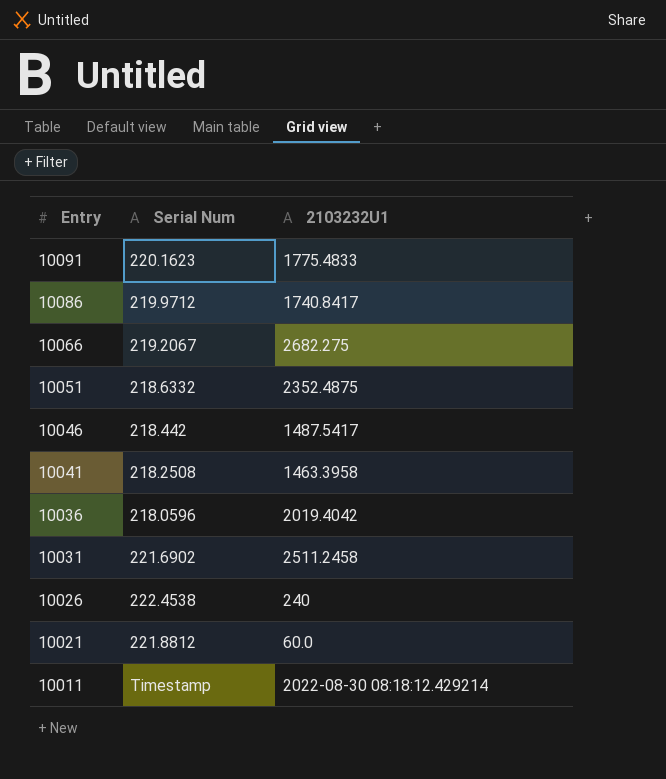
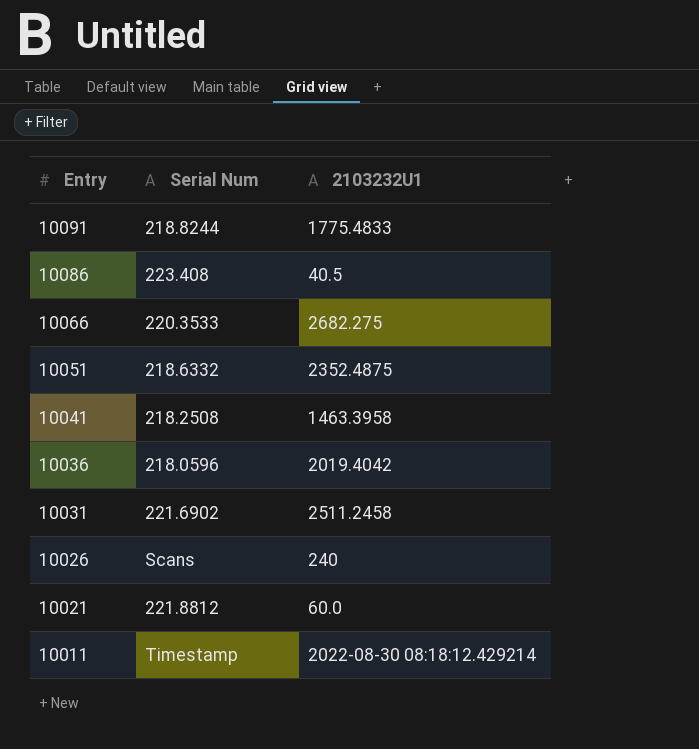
row 10046: 218.442 | 1487.5417 -> none
10091 | Serial Num: 220.1623 -> 218.8244
10086 | Serial Num: 219.9712 -> 223.408
10086 | 2103232U1: 1740.8417 -> 40.5
10066 | Serial Num: 219.2067 -> 220.3533
10026 | Serial Num: 222.4538 -> Scans

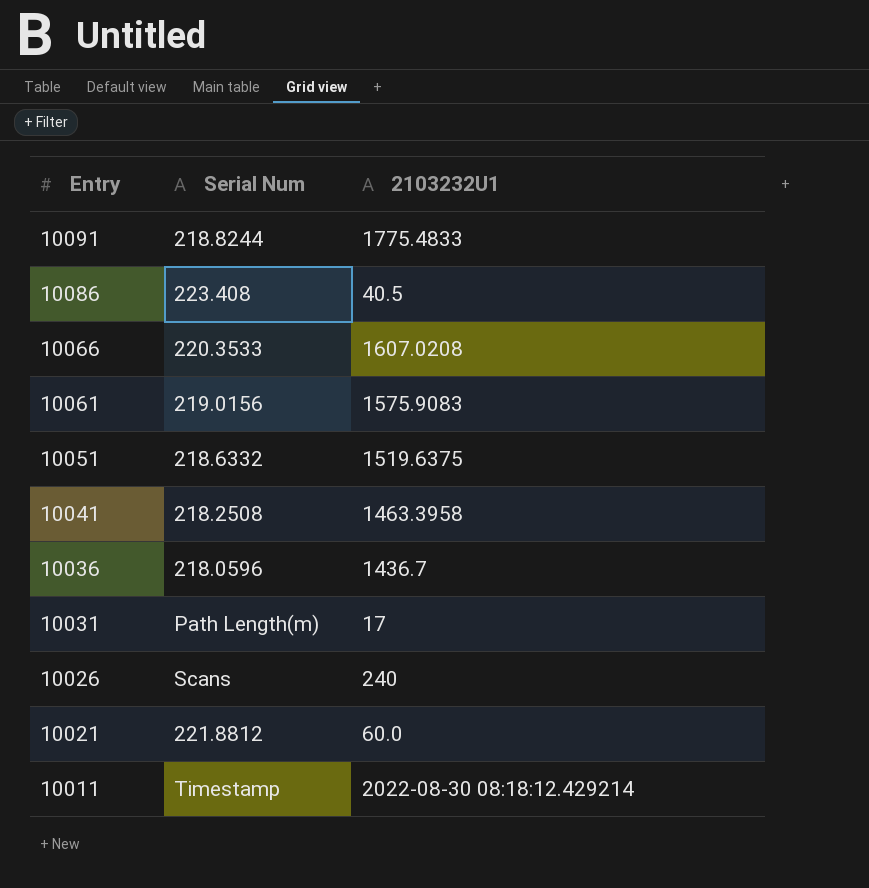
10066 | 2103232U1: 2682.275 -> 1607.0208
row 10061: none -> 219.0156 | 1575.9083
10051 | 2103232U1: 2352.4875 -> 1519.6375
10036 | 2103232U1: 2019.4042 -> 1436.7
10031 | Serial Num: 221.6902 -> Path Length(m)
10031 | 2103232U1: 2511.2458 -> 17

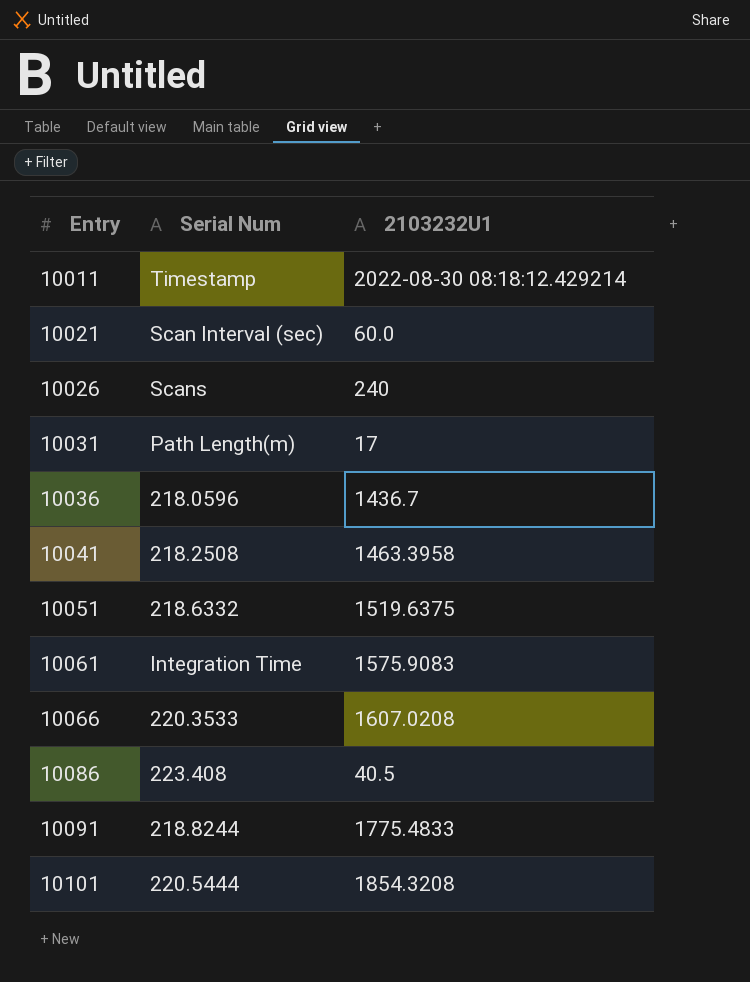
row order: Entry descending -> Entry ascending
10021 | Serial Num: 221.8812 -> Scan Interval (sec)
10061 | Serial Num: 219.0156 -> Integration Time
row 10101: none -> 220.5444 | 1854.3208

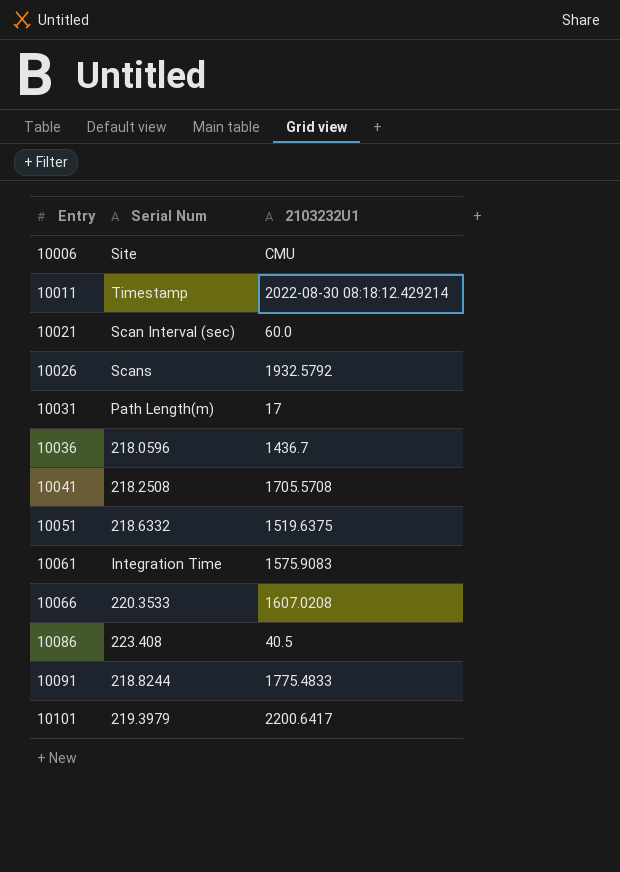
row 10006: none -> Site | CMU
10026 | 2103232U1: 240 -> 1932.5792
10041 | 2103232U1: 1463.3958 -> 1705.5708
10101 | Serial Num: 220.5444 -> 219.3979
10101 | 2103232U1: 1854.3208 -> 2200.6417

